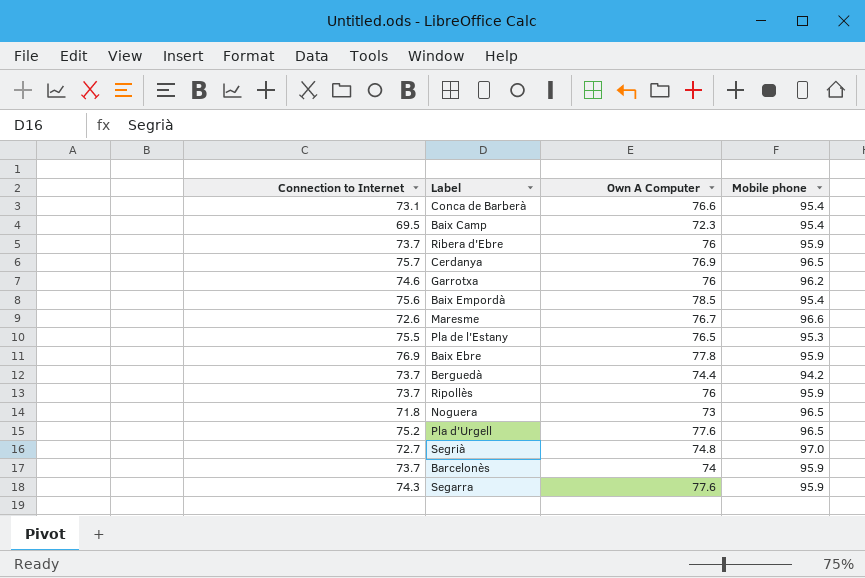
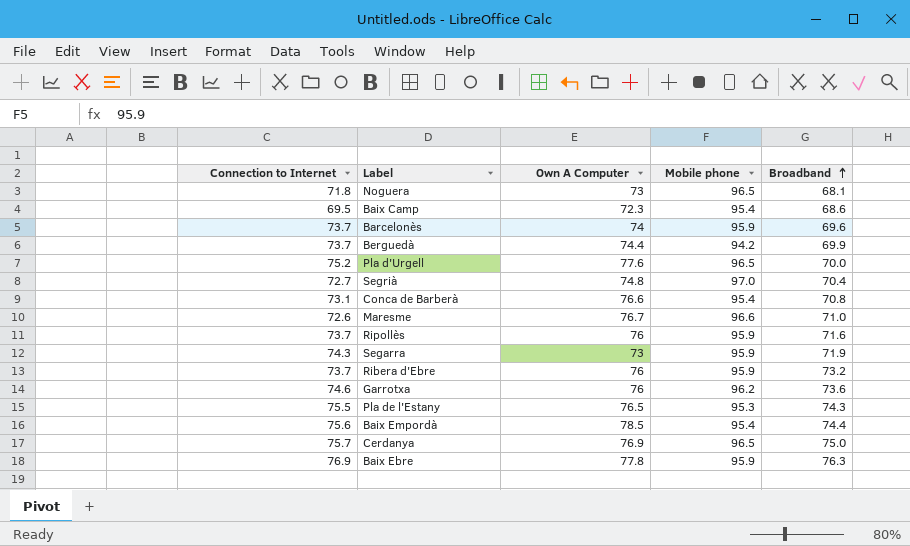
row order: none -> Broadband ascending
column Broadband | position: none -> 5
Segarra | Own A Computer: 77.6 -> 73

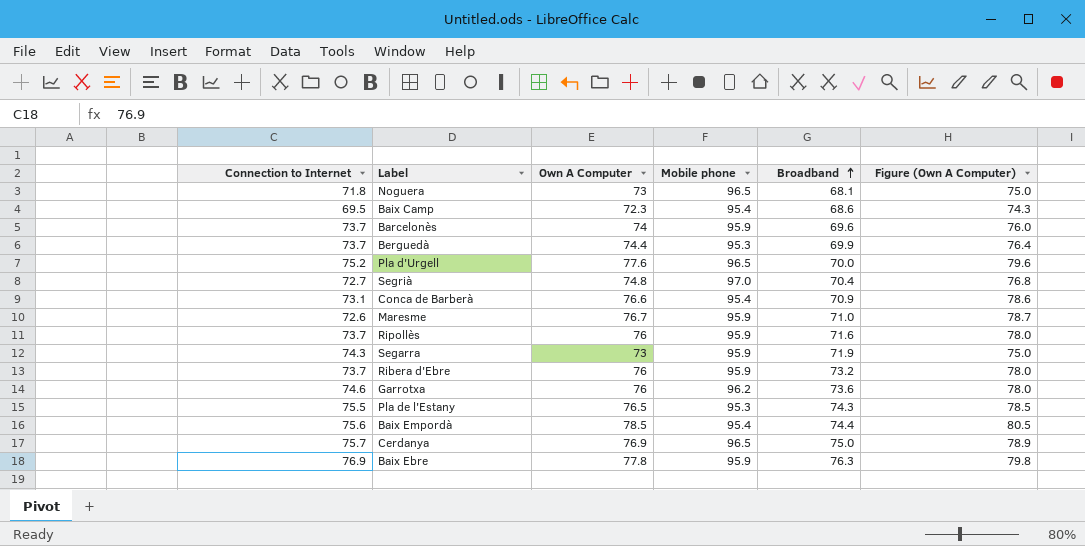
column Figure (Own A Computer) | formula: none -> [Own A Computer] + 2
Berguedà | Mobile phone: 94.2 -> 95.3
Conca de Barberà | Broadband: 70.8 -> 70.9
Maresme | Mobile phone: 96.6 -> 95.9

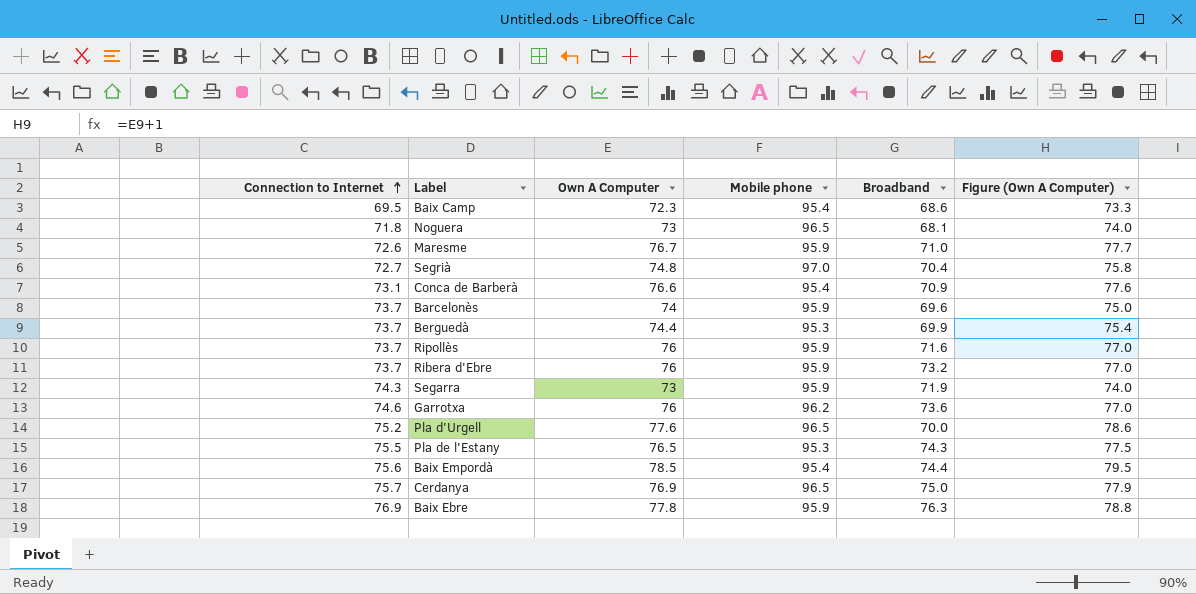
row order: Broadband ascending -> Connection to Internet ascending
column Figure (Own A Computer) | formula: [Own A Computer] + 2 -> [Own A Computer] + 1

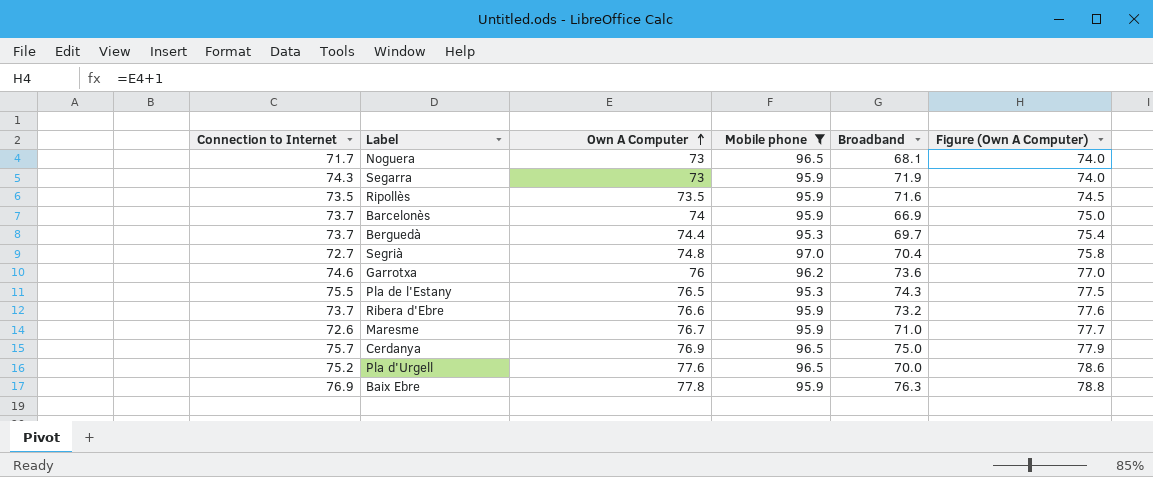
filter: none -> Mobile phone != 95.4
row order: Connection to Internet ascending -> Own A Computer ascending
Noguera | Connection to Internet: 71.8 -> 71.7
Ripollès | Connection to Internet: 73.7 -> 73.5
Ripollès | Own A Computer: 76 -> 73.5
Ripollès | Figure (Own A Computer): 77.0 -> 74.5
Barcelonès | Broadband: 69.6 -> 66.9
Berguedà | Broadband: 69.9 -> 69.7
Ribera d'Ebre | Own A Computer: 76 -> 76.6
Ribera d'Ebre | Figure (Own A Computer): 77.0 -> 77.6

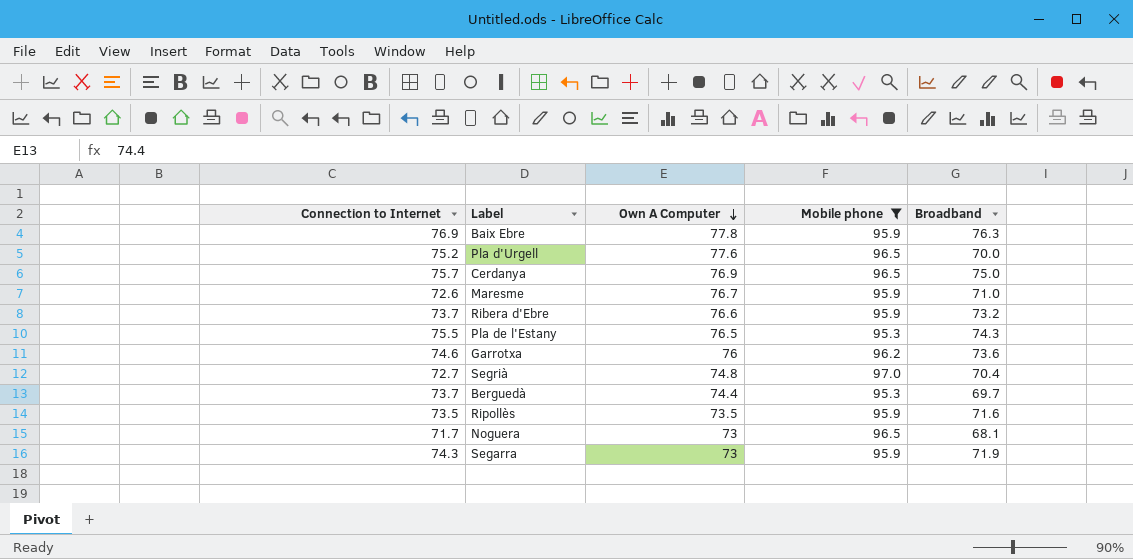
row order: Own A Computer ascending -> Own A Computer descending
column Figure (Own A Computer) | formula: [Own A Computer] + 1 -> none
row Barcelonès: 73.7 | 74 | 95.9 | 66.9 | 75.0 -> none

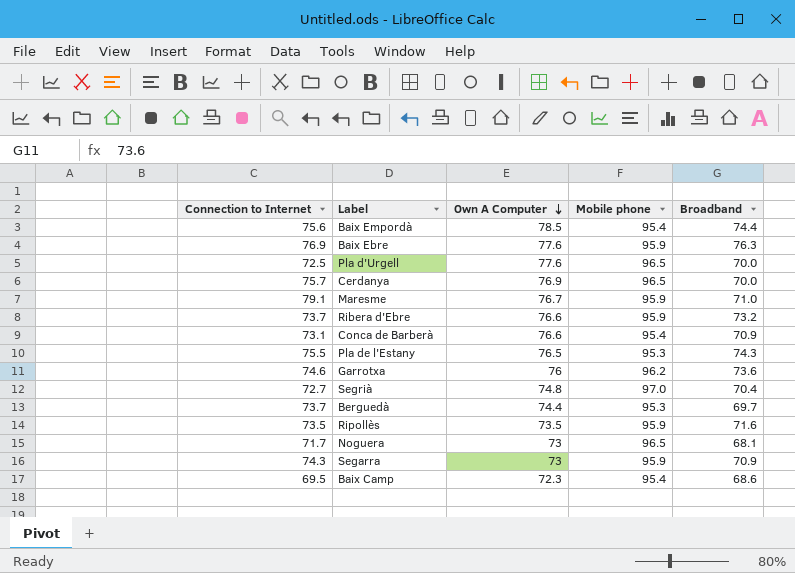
filter: Mobile phone != 95.4 -> none
Baix Ebre | Own A Computer: 77.8 -> 77.6
Pla d'Urgell | Connection to Internet: 75.2 -> 72.5
Cerdanya | Broadband: 75.0 -> 70.0
Maresme | Connection to Internet: 72.6 -> 79.1
Segarra | Broadband: 71.9 -> 70.9

